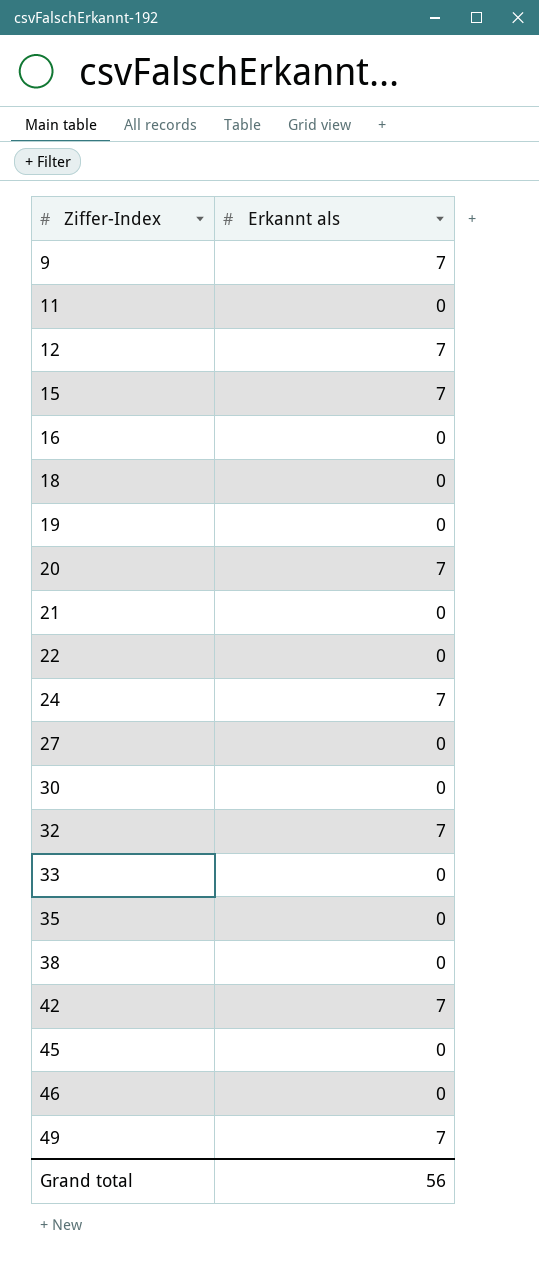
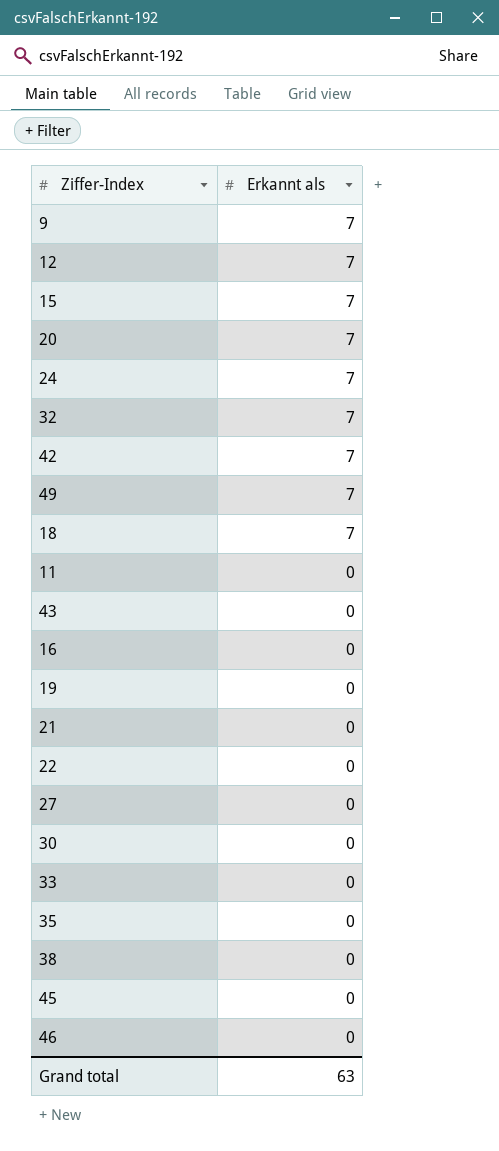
row order: Ziffer-Index ascending -> Erkannt als descending
18 | Erkannt als: 0 -> 7
row 43: none -> 0
Grand total | Erkannt als: 56 -> 63

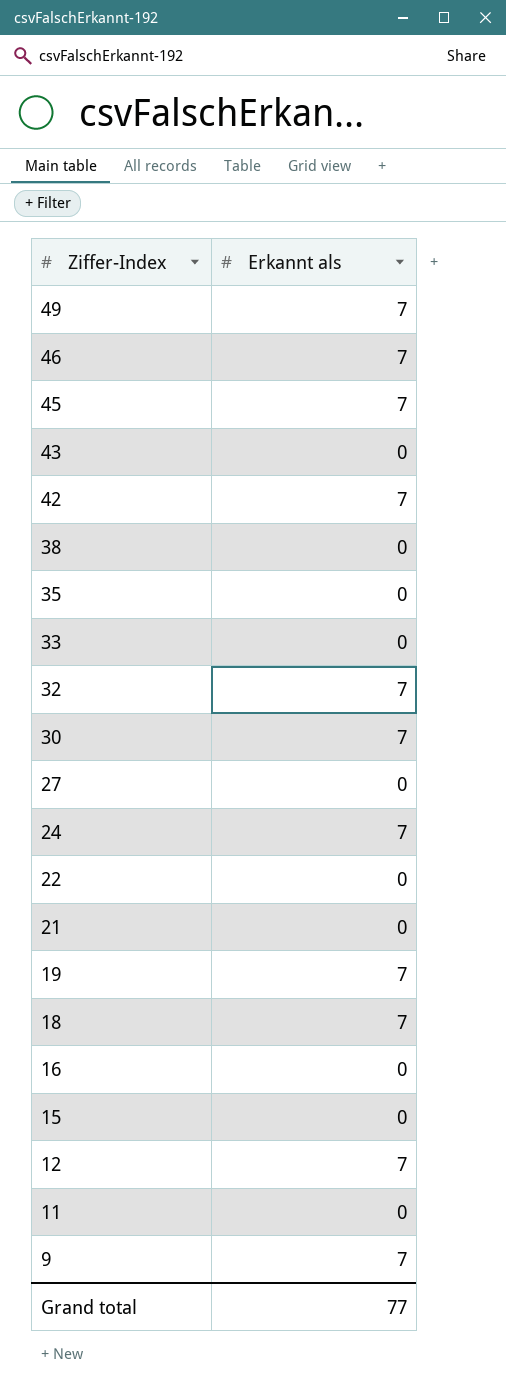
row order: Erkannt als descending -> Ziffer-Index descending
row 20: 7 -> none
46 | Erkannt als: 0 -> 7
45 | Erkannt als: 0 -> 7
30 | Erkannt als: 0 -> 7
19 | Erkannt als: 0 -> 7
15 | Erkannt als: 7 -> 0
Grand total | Erkannt als: 63 -> 77

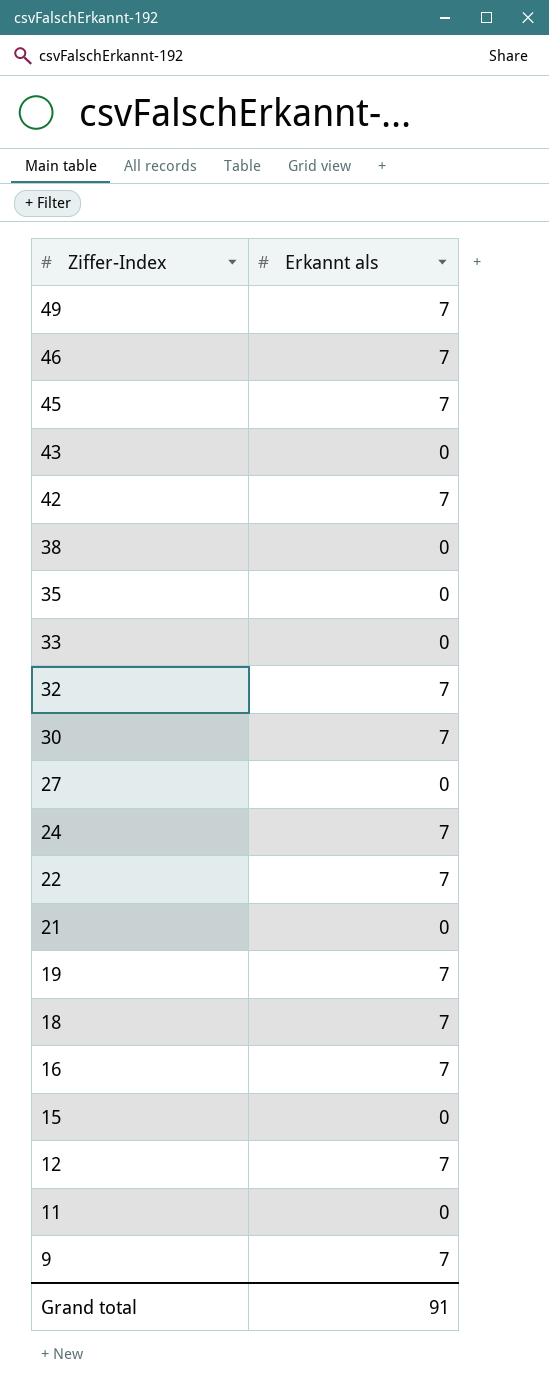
22 | Erkannt als: 0 -> 7
16 | Erkannt als: 0 -> 7
Grand total | Erkannt als: 77 -> 91

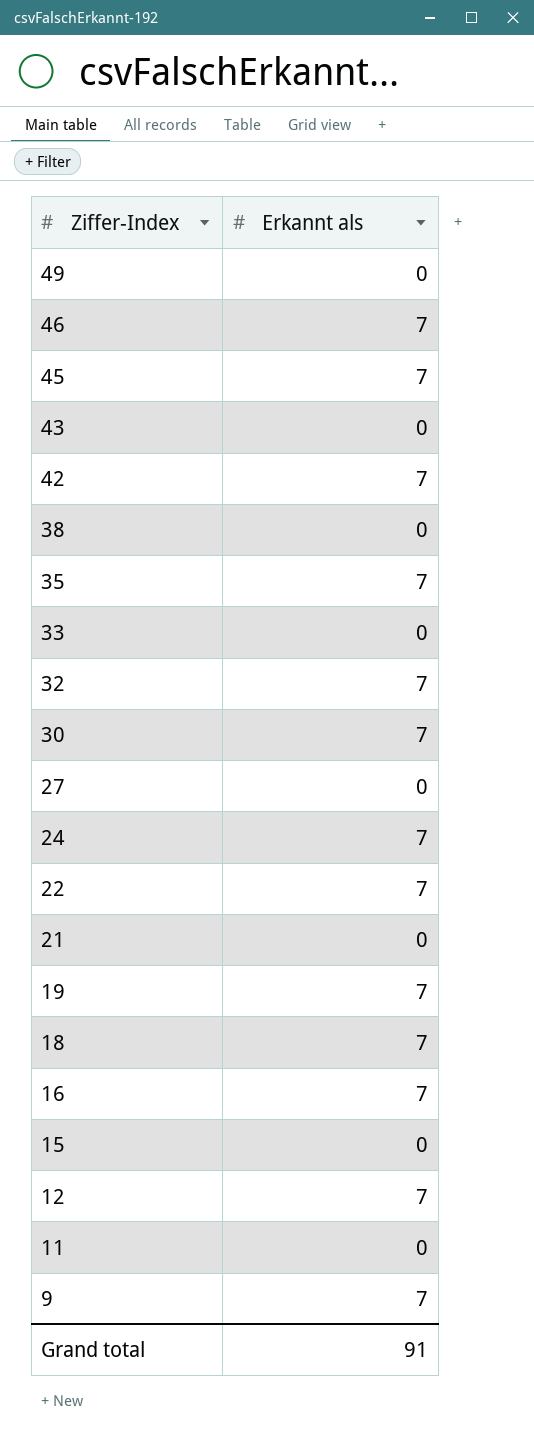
49 | Erkannt als: 7 -> 0
35 | Erkannt als: 0 -> 7

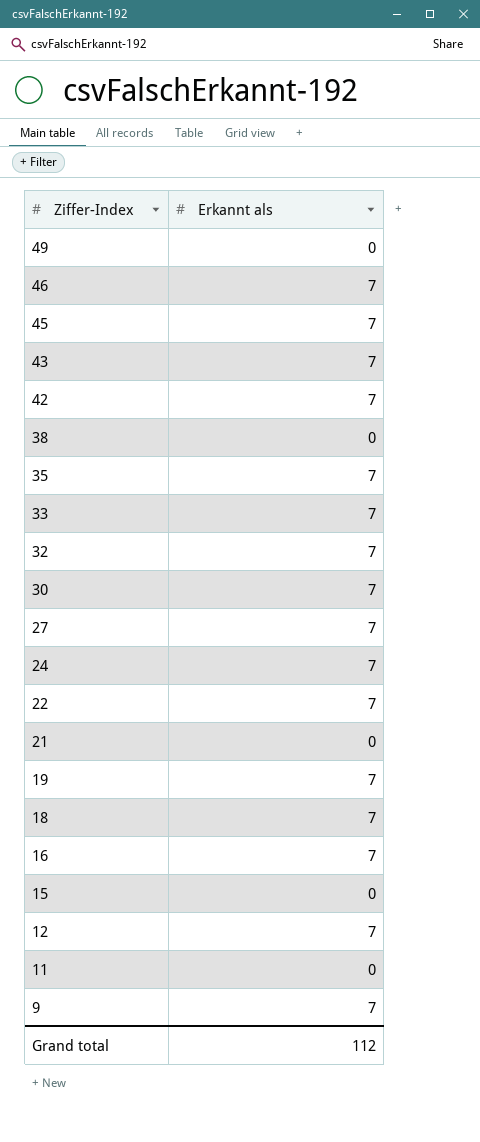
43 | Erkannt als: 0 -> 7
33 | Erkannt als: 0 -> 7
27 | Erkannt als: 0 -> 7
Grand total | Erkannt als: 91 -> 112

